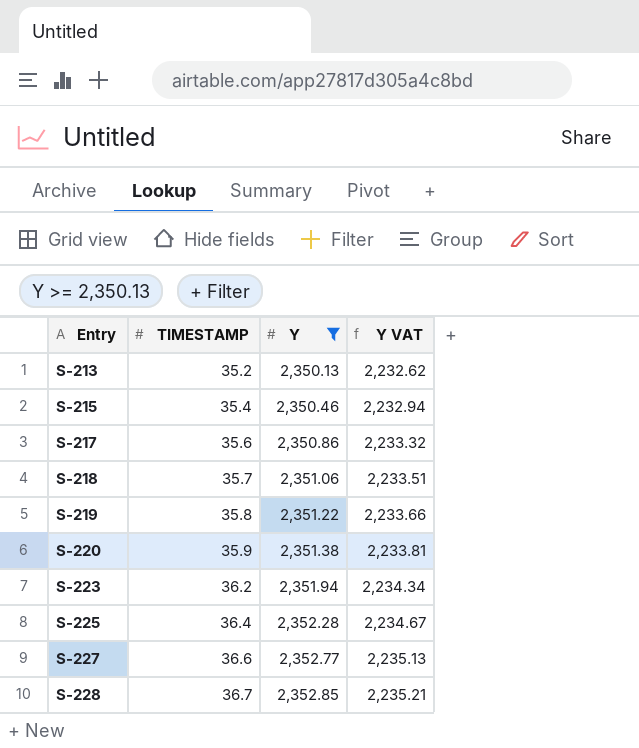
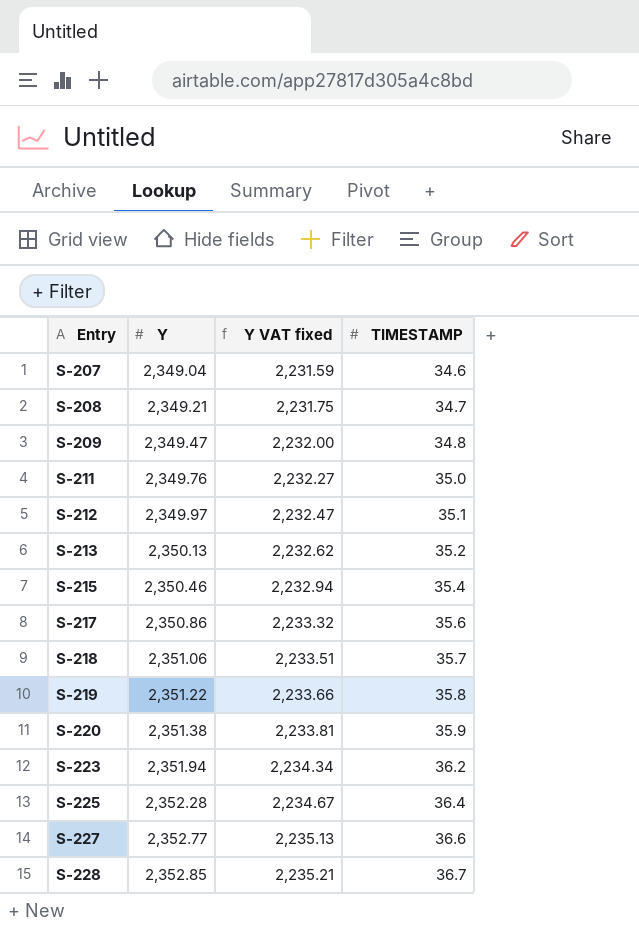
filter: Y >= 2,350.13 -> none
column name: Y VAT -> Y VAT fixed
column TIMESTAMP | position: 2 -> 4

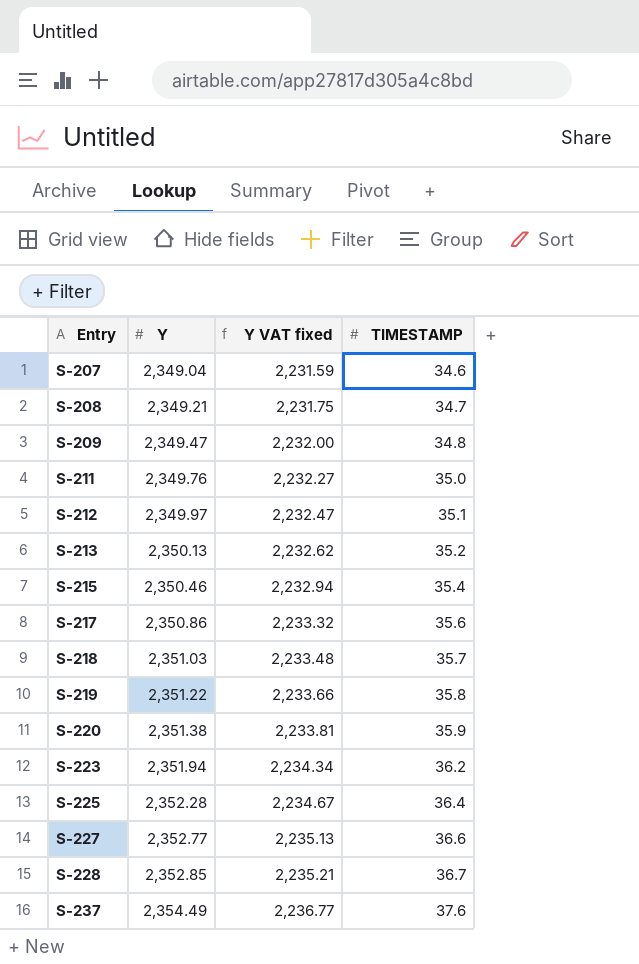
S-218 | Y: 2,351.06 -> 2,351.03
S-218 | Y VAT fixed: 2,233.51 -> 2,233.48
row S-237: none -> 2,354.49 | 2,236.77 | 37.6

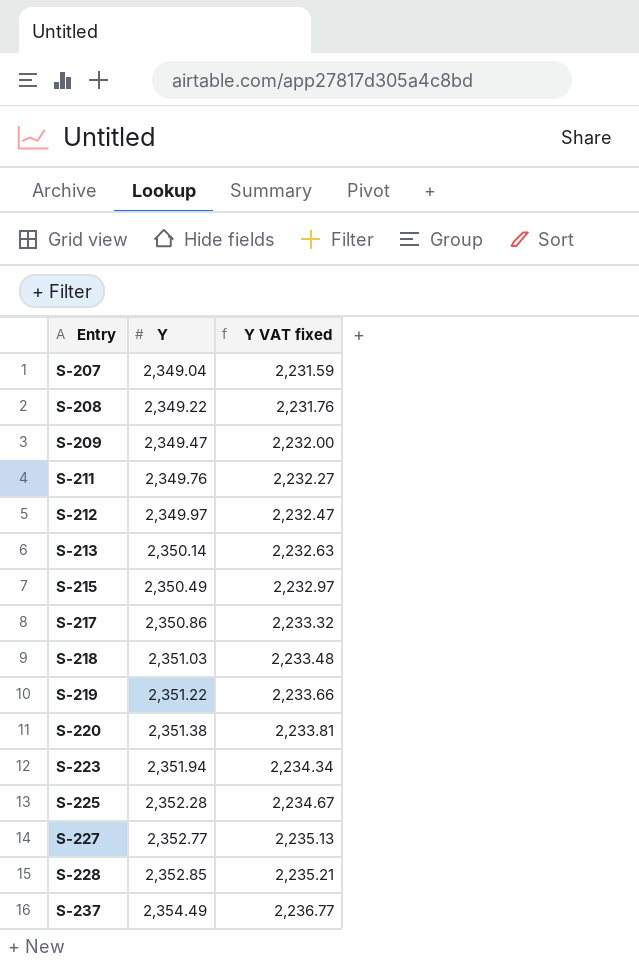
column TIMESTAMP | position: 4 -> none
S-208 | Y: 2,349.21 -> 2,349.22
S-208 | Y VAT fixed: 2,231.75 -> 2,231.76
S-213 | Y: 2,350.13 -> 2,350.14
S-213 | Y VAT fixed: 2,232.62 -> 2,232.63
S-215 | Y: 2,350.46 -> 2,350.49
S-215 | Y VAT fixed: 2,232.94 -> 2,232.97

